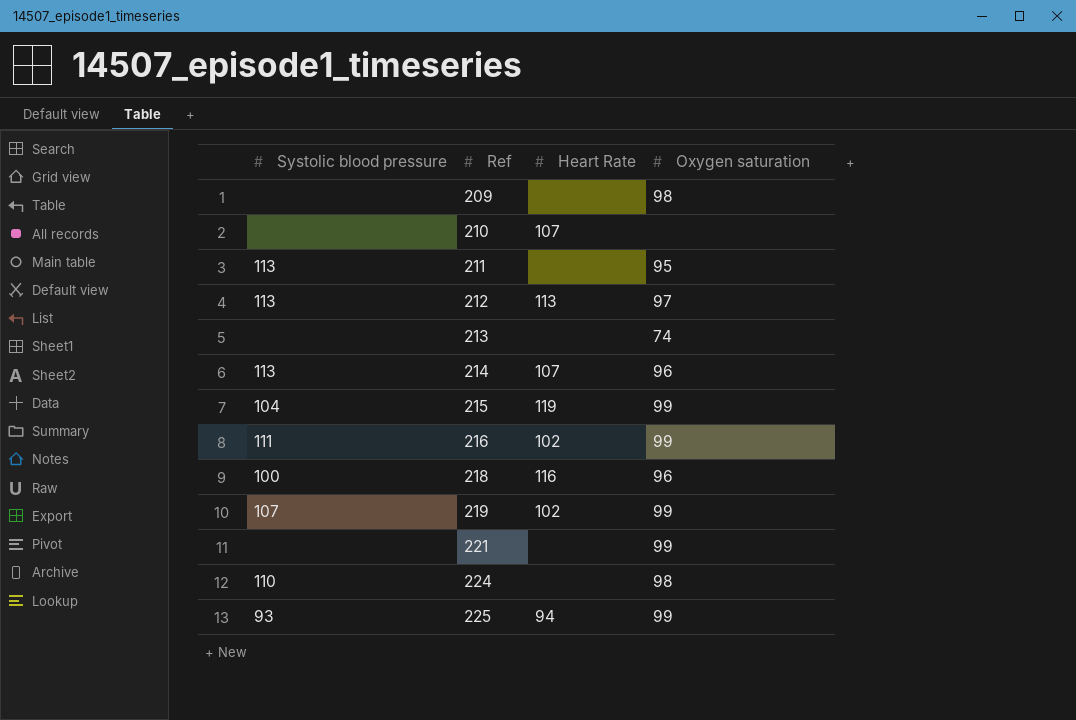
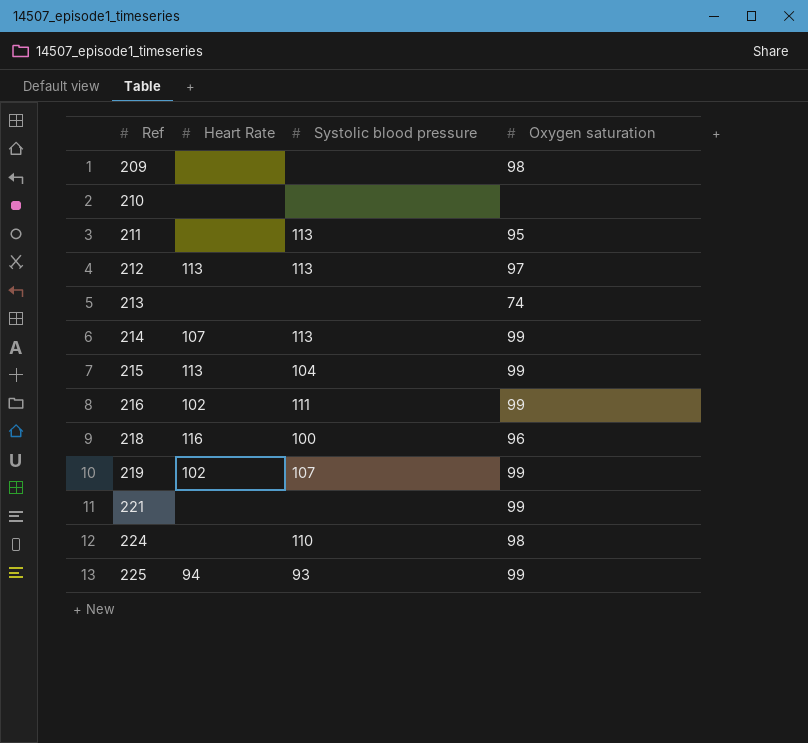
column Systolic blood pressure | position: 1 -> 3
210 | Heart Rate: 107 -> none
214 | Oxygen saturation: 96 -> 99
215 | Heart Rate: 119 -> 113

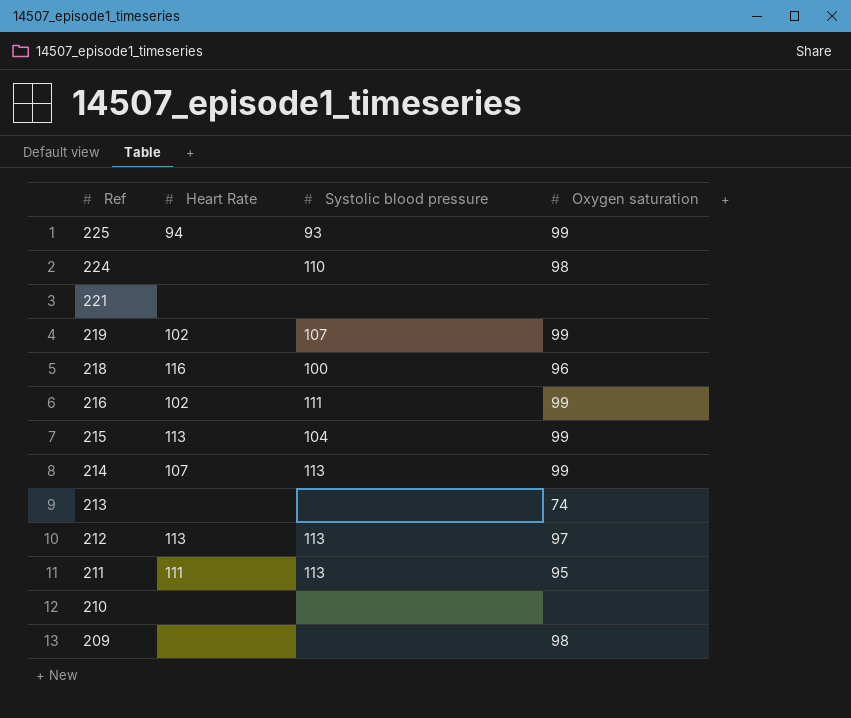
row order: Ref ascending -> Ref descending
221 | Oxygen saturation: 99 -> none
211 | Heart Rate: none -> 111

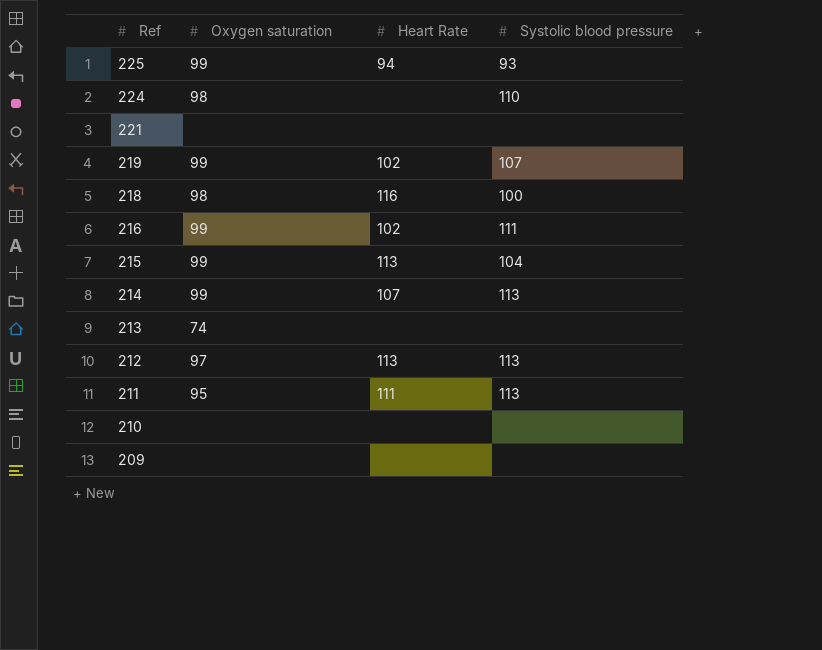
column Oxygen saturation | position: 4 -> 2
218 | Oxygen saturation: 96 -> 98
209 | Oxygen saturation: 98 -> none

